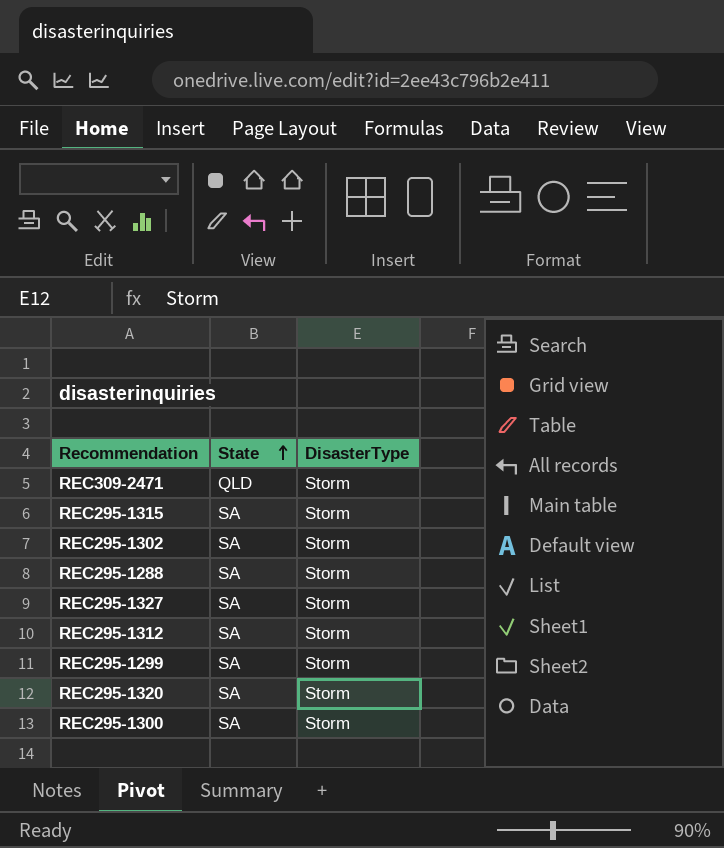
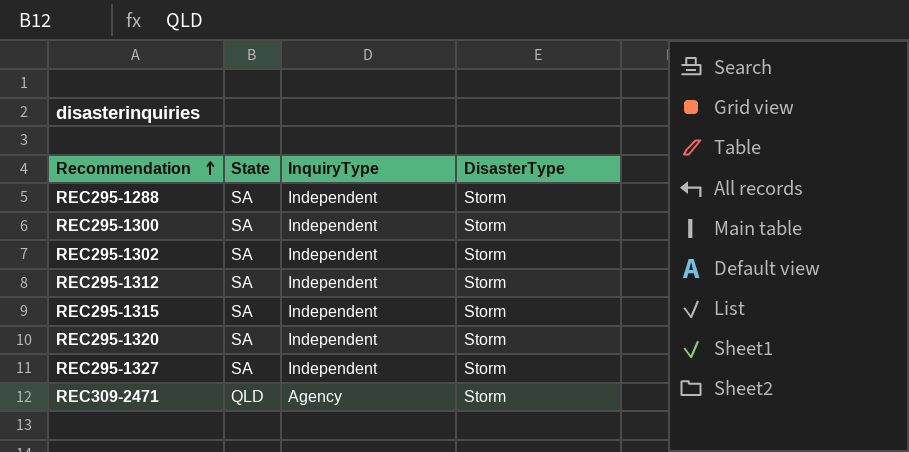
row order: State ascending -> Recommendation ascending
column InquiryType | position: none -> 3
row REC295-1299: SA | Storm -> none

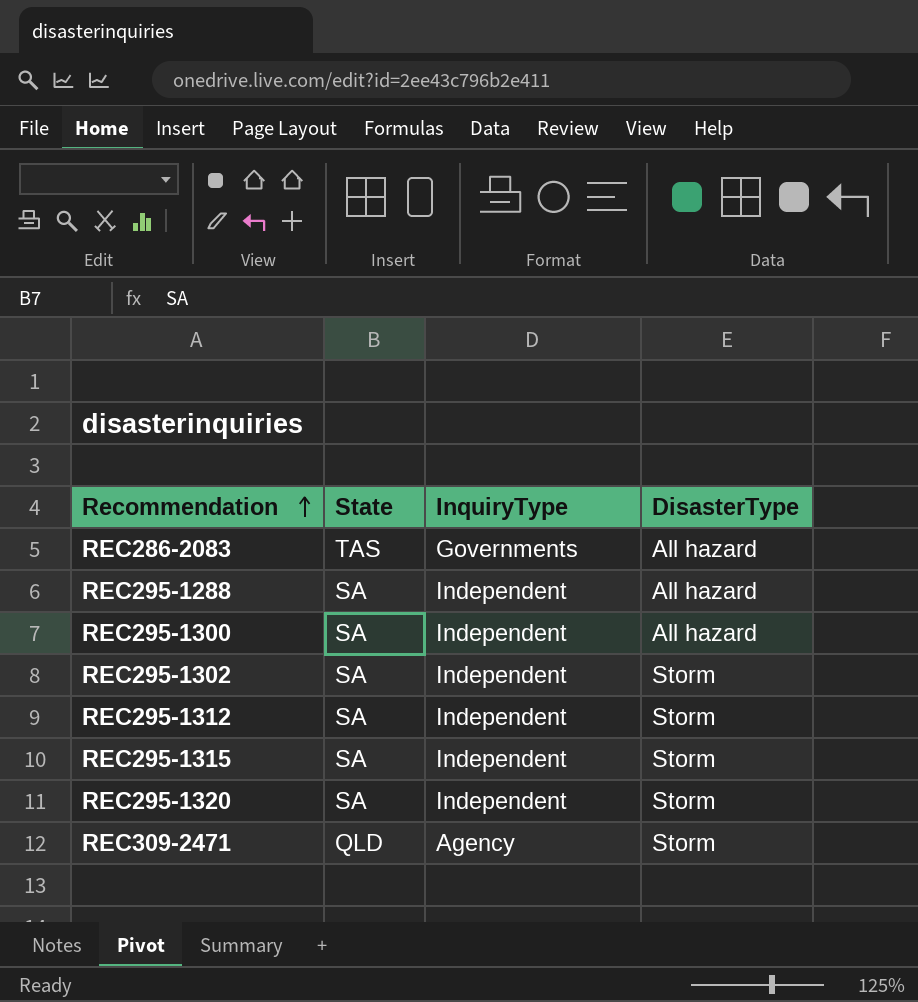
row REC295-1327: SA | Independent | Storm -> none
row REC286-2083: none -> TAS | Governments | All hazard
REC295-1288 | DisasterType: Storm -> All hazard
REC295-1300 | DisasterType: Storm -> All hazard

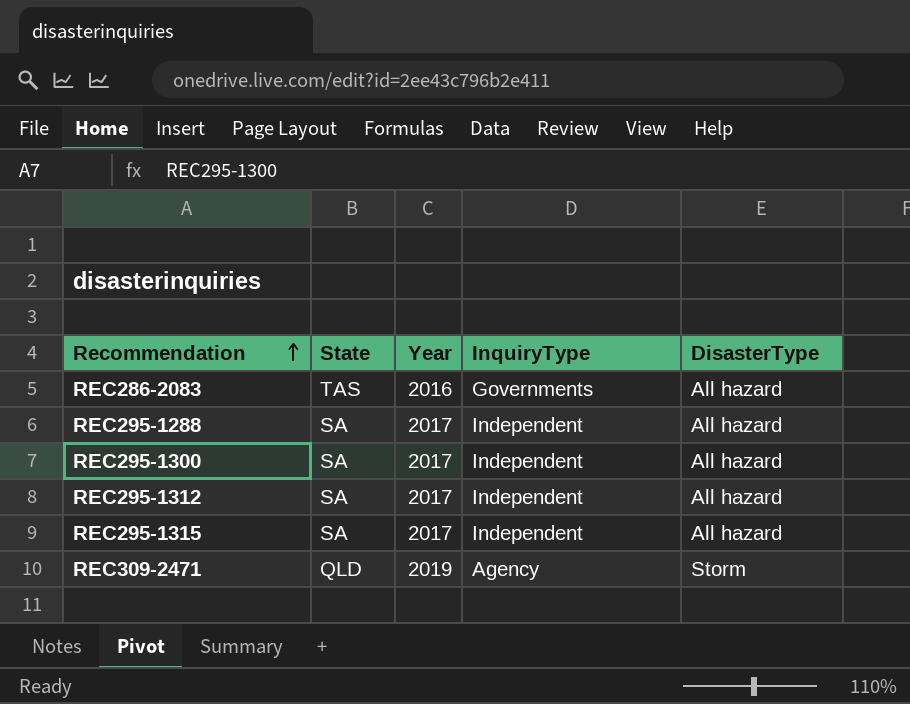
column Year | position: none -> 3
row REC295-1302: SA | Independent | Storm -> none
row REC295-1320: SA | Independent | Storm -> none
REC295-1312 | DisasterType: Storm -> All hazard
REC295-1315 | DisasterType: Storm -> All hazard

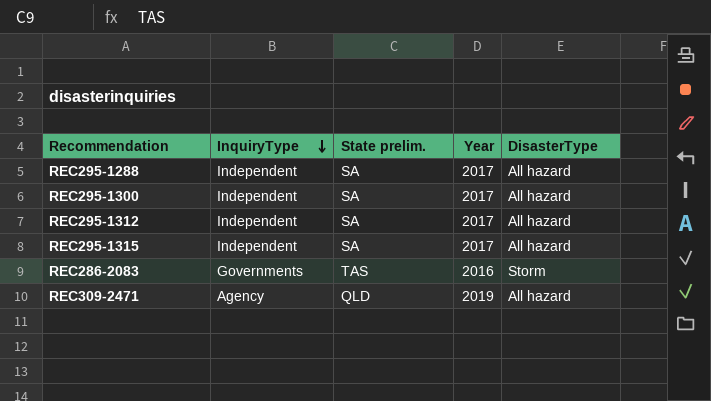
row order: Recommendation ascending -> InquiryType descending
column InquiryType | position: 4 -> 2
column name: State -> State prelim.
REC286-2083 | DisasterType: All hazard -> Storm
REC309-2471 | DisasterType: Storm -> All hazard

